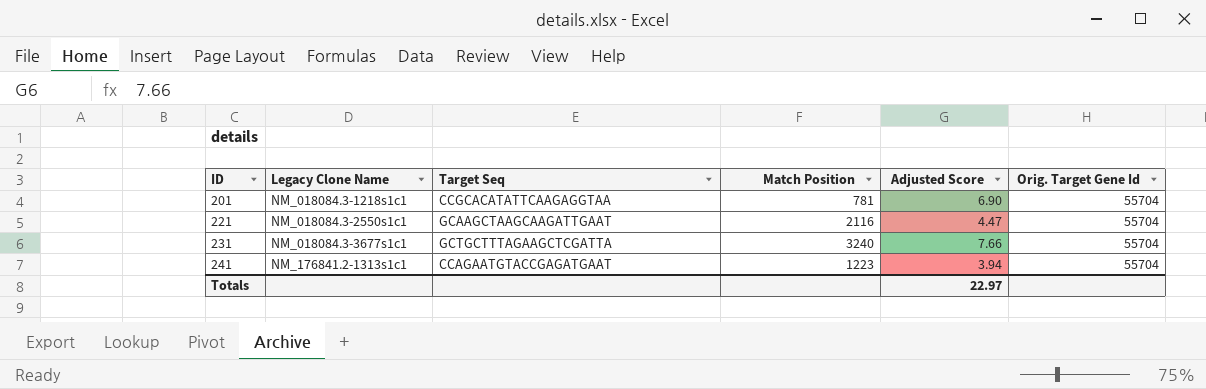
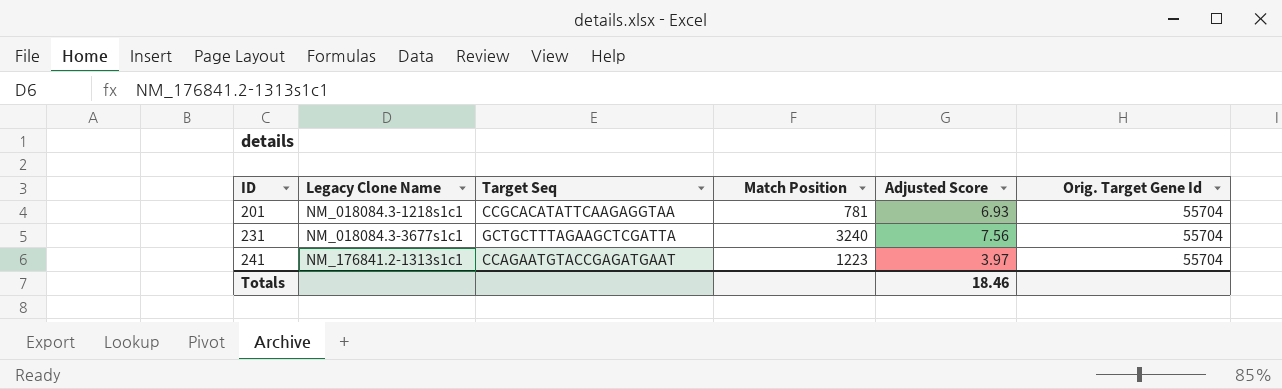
row 221: NM_018084.3-2550s1c1 | GCAAGCTAAGCAAGATTGAAT | 2116 | 4.47 | 55704 -> none
201 | Adjusted Score: 6.90 -> 6.93
231 | Adjusted Score: 7.66 -> 7.56
241 | Adjusted Score: 3.94 -> 3.97
Totals | Adjusted Score: 22.97 -> 18.46

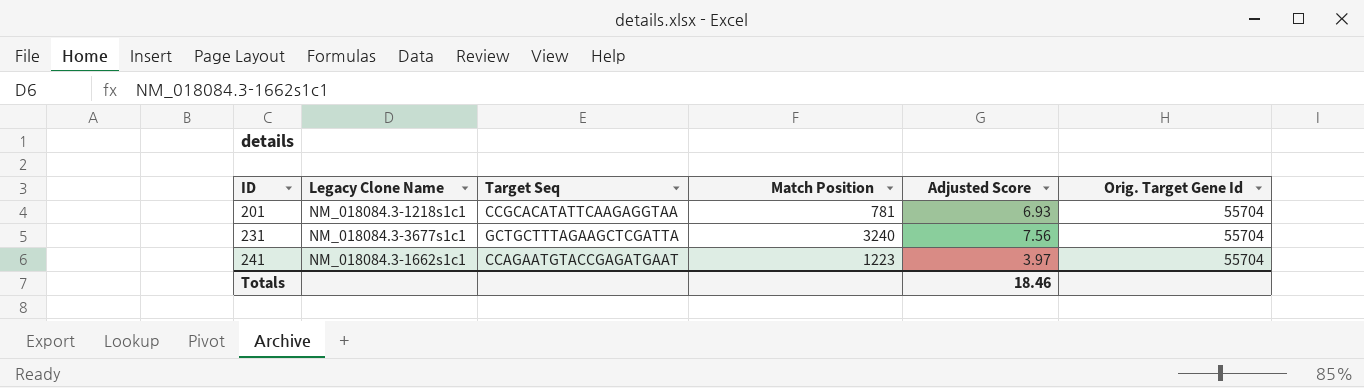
241 | Legacy Clone Name: NM_176841.2-1313s1c1 -> NM_018084.3-1662s1c1

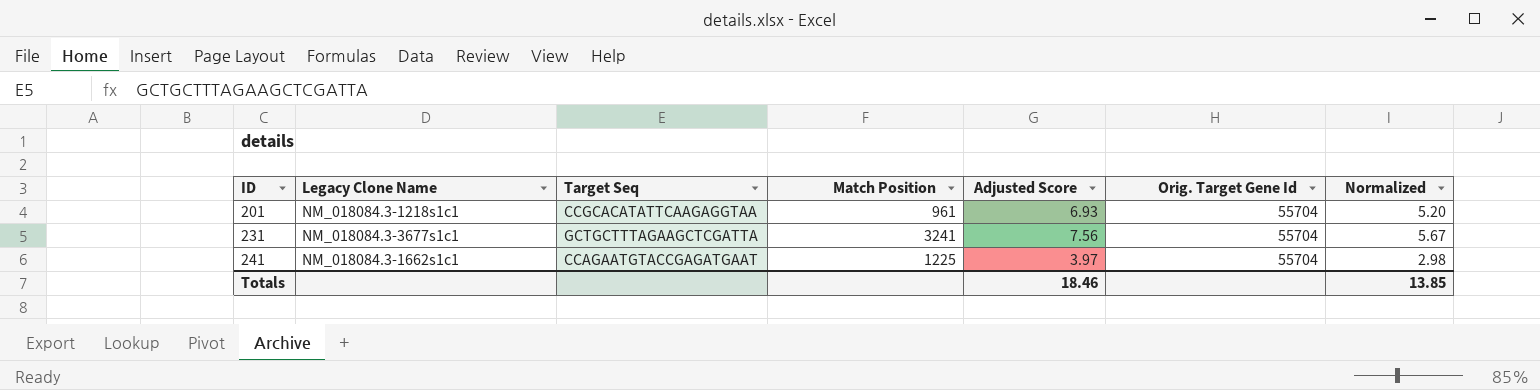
column Normalized | formula: none -> [Adjusted Score] * 0.75
201 | Match Position: 781 -> 961
231 | Match Position: 3240 -> 3241
241 | Match Position: 1223 -> 1225

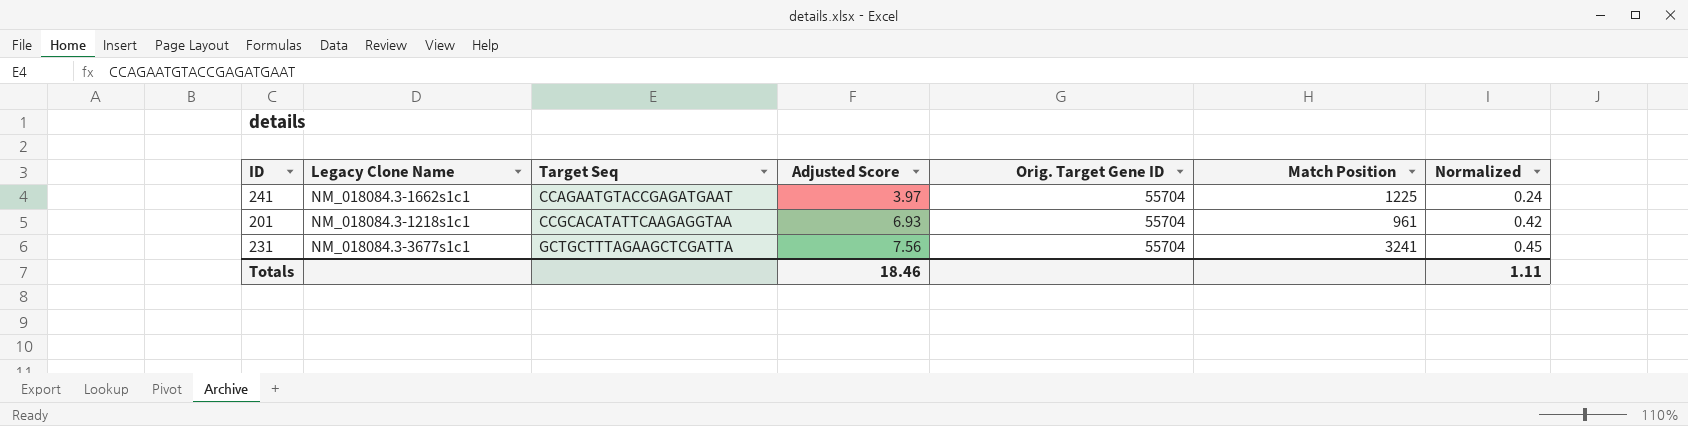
row order: ID ascending -> Target Seq ascending
column name: Orig. Target Gene Id -> Orig. Target Gene ID
column Match Position | position: 4 -> 6
column Normalized | formula: [Adjusted Score] * 0.75 -> [Adjusted Score] * 0.06
Totals | Normalized: 13.85 -> 1.11

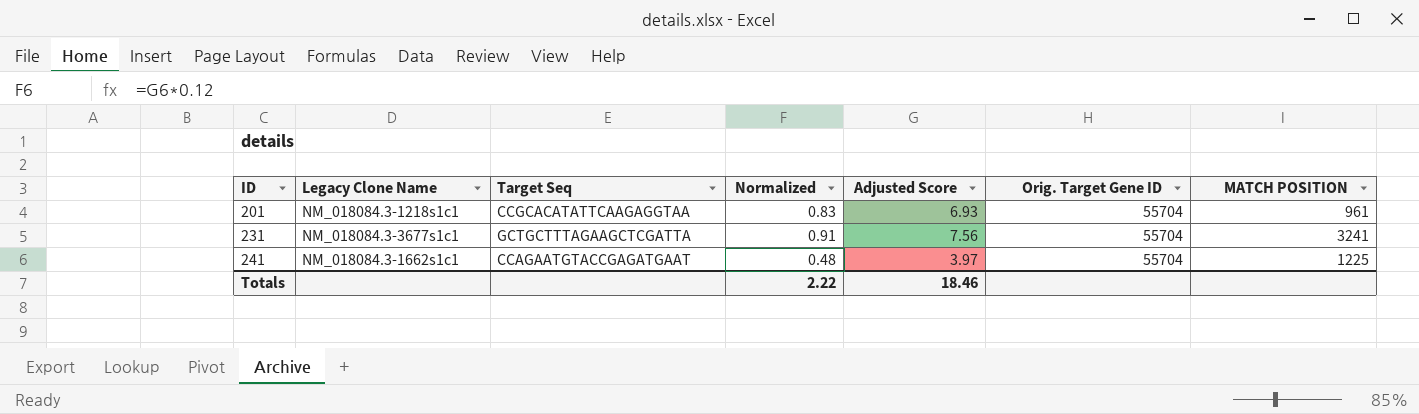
row order: Target Seq ascending -> ID ascending
column Normalized | formula: [Adjusted Score] * 0.06 -> [Adjusted Score] * 0.12
column Normalized | position: 7 -> 4
column name: Match Position -> MATCH POSITION
Totals | Normalized: 1.11 -> 2.22

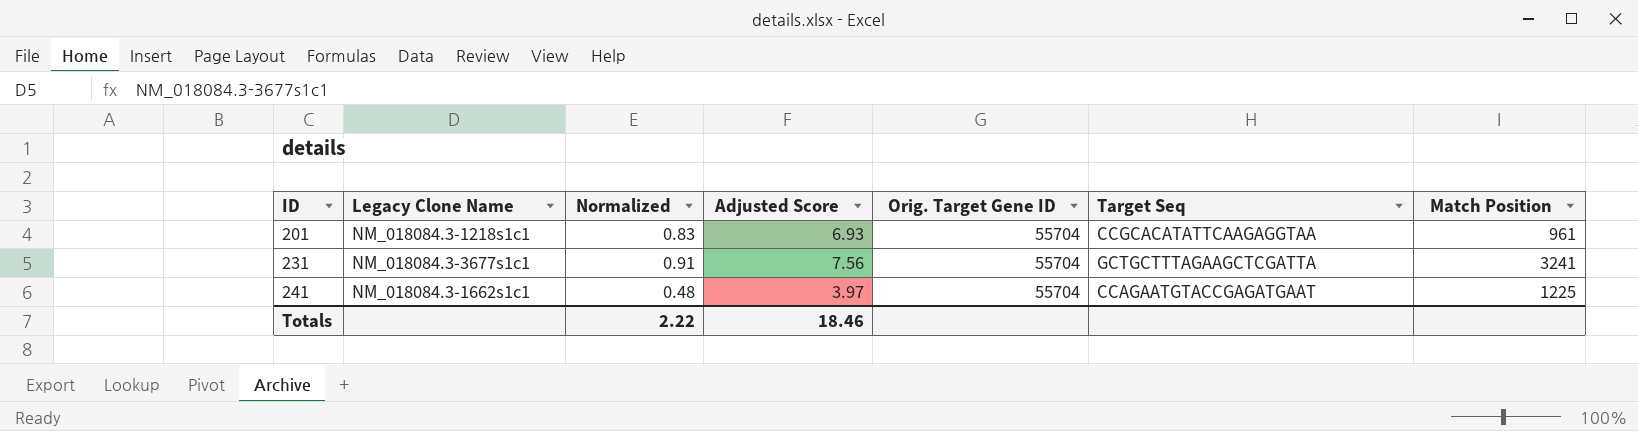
column Target Seq | position: 3 -> 6
column name: MATCH POSITION -> Match Position

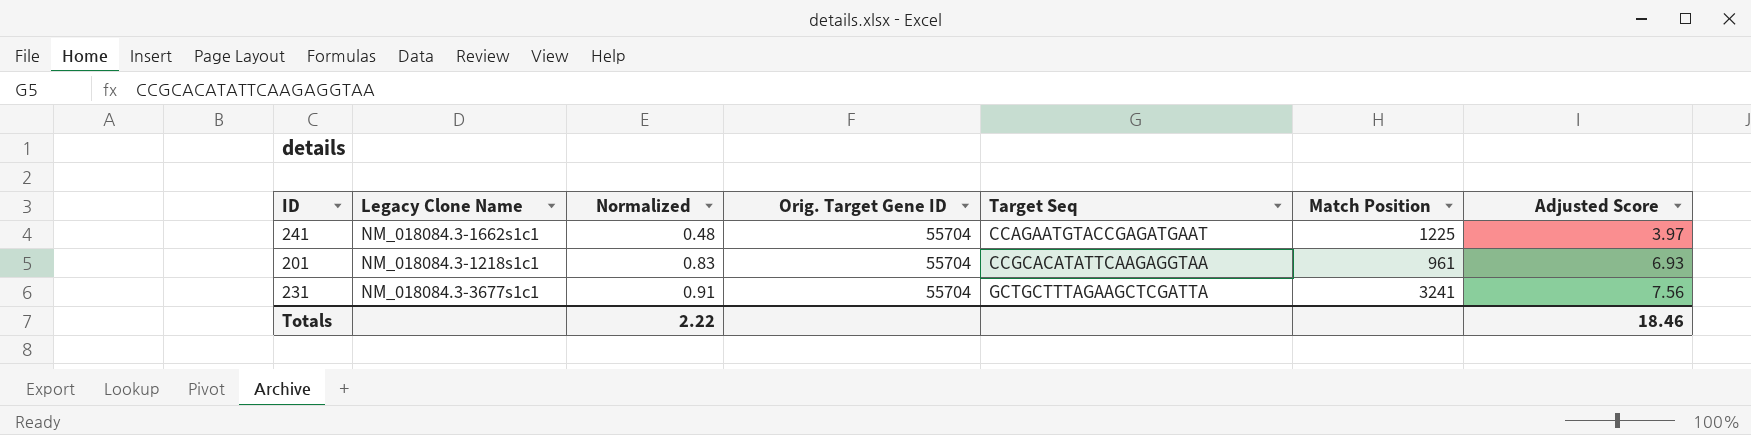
row order: ID ascending -> Normalized ascending
column Adjusted Score | position: 4 -> 7

